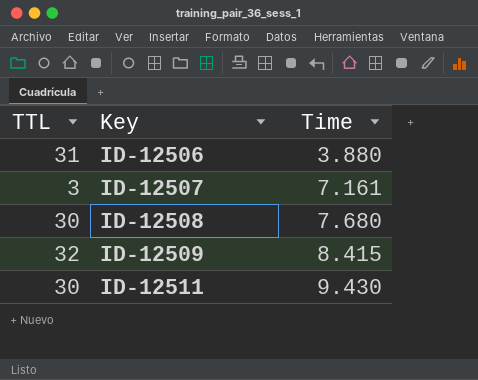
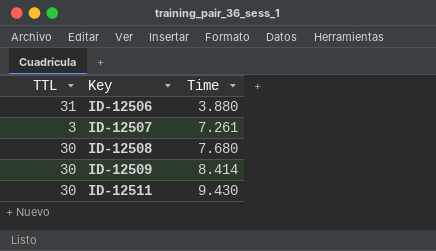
ID-12507 | Time: 7.161 -> 7.261
ID-12509 | TTL: 32 -> 30
ID-12509 | Time: 8.415 -> 8.414

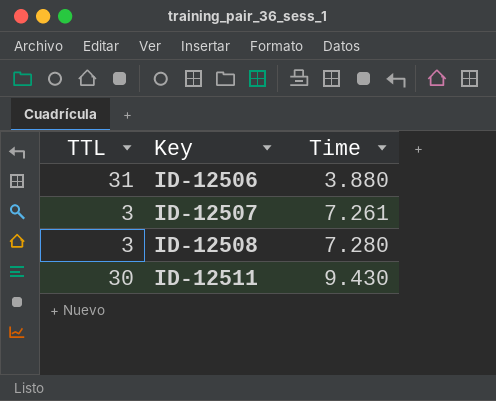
row ID-12509: 30 | 8.414 -> none
ID-12508 | TTL: 30 -> 3
ID-12508 | Time: 7.680 -> 7.280

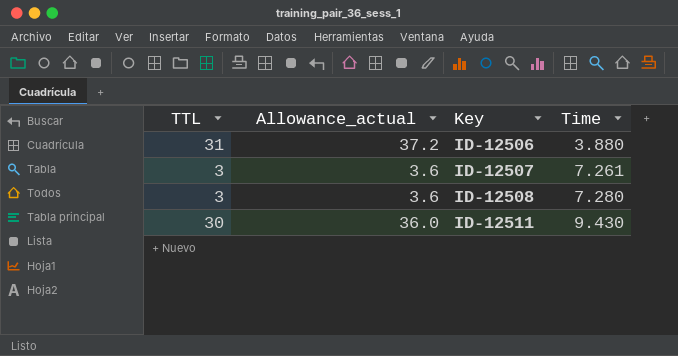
column Allowance_actual | formula: none -> [TTL] * 1.2

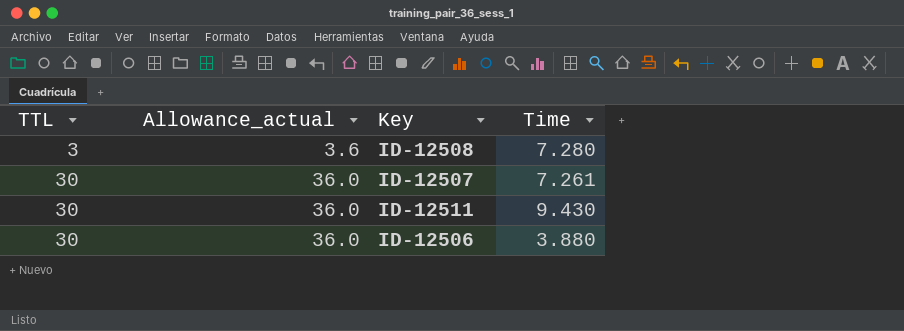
row order: Key ascending -> TTL ascending
ID-12507 | TTL: 3 -> 30
ID-12507 | Allowance_actual: 3.6 -> 36.0
ID-12506 | TTL: 31 -> 30
ID-12506 | Allowance_actual: 37.2 -> 36.0

